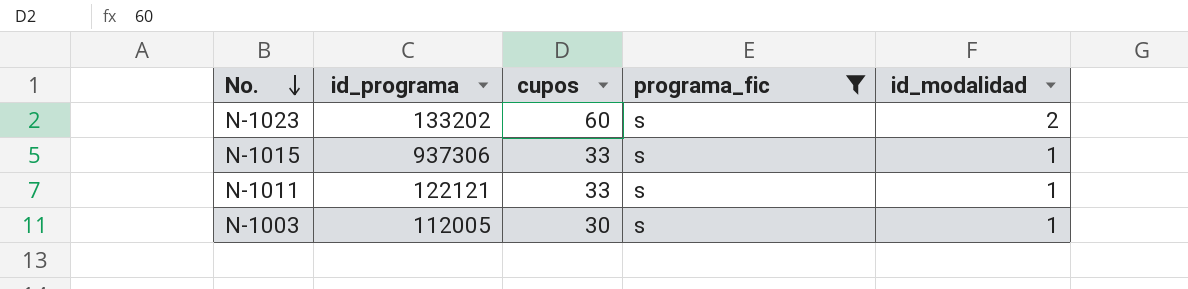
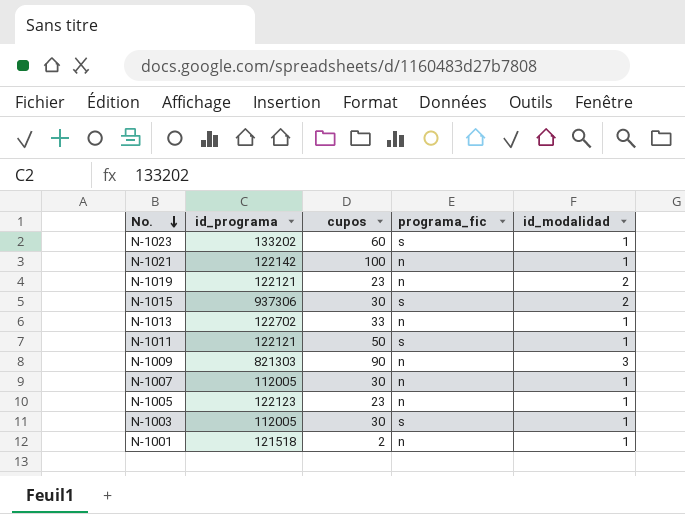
filter: programa_fic = s -> none
N-1023 | id_modalidad: 2 -> 1
N-1015 | cupos: 33 -> 30
N-1015 | id_modalidad: 1 -> 2
N-1011 | cupos: 33 -> 50

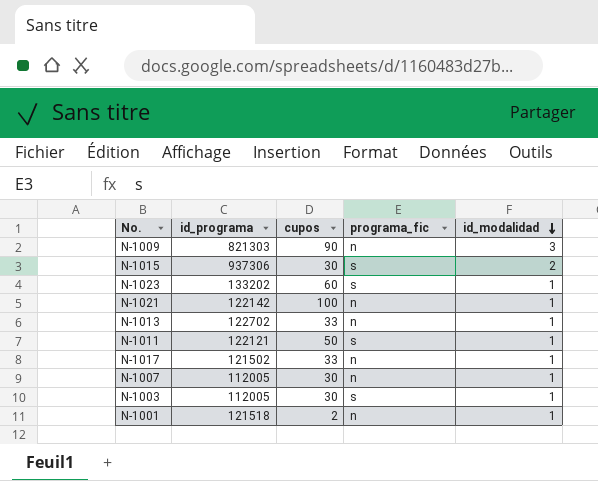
row order: No. descending -> id_modalidad descending
row N-1019: 122121 | 23 | n | 2 -> none
row N-1005: 122123 | 23 | n | 1 -> none
row N-1017: none -> 121502 | 33 | n | 1

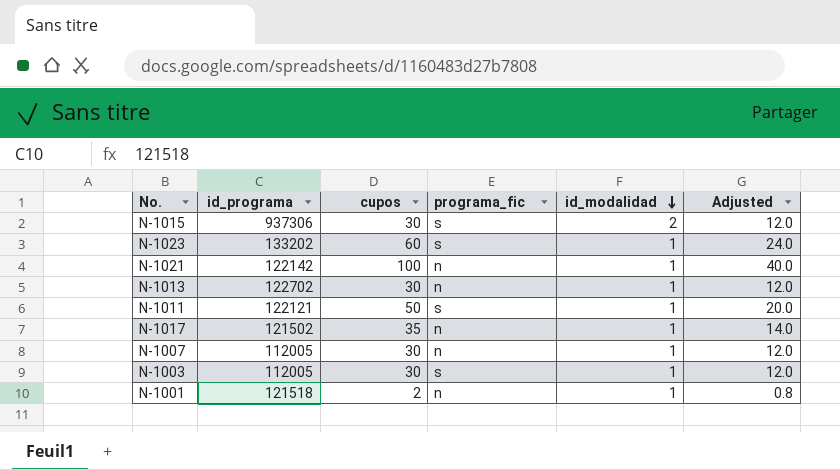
column Adjusted | formula: none -> [cupos] * 0.4
row N-1009: 821303 | 90 | n | 3 -> none
N-1013 | cupos: 33 -> 30
N-1017 | cupos: 33 -> 35

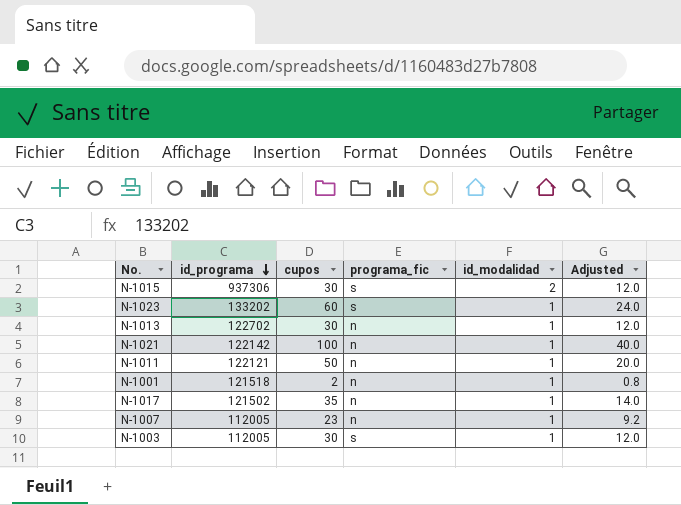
row order: id_modalidad descending -> id_programa descending
N-1011 | programa_fic: s -> n
N-1007 | cupos: 30 -> 23
N-1007 | Adjusted: 12.0 -> 9.2

